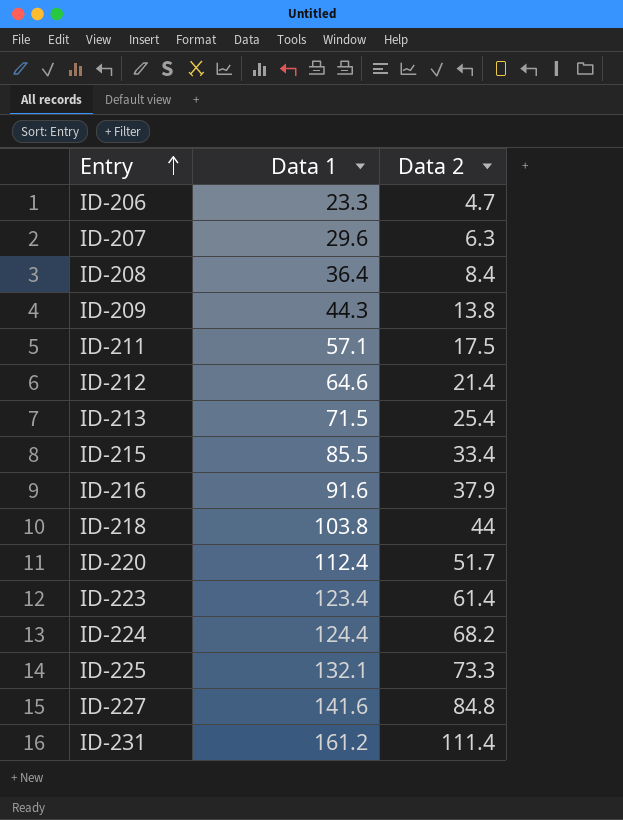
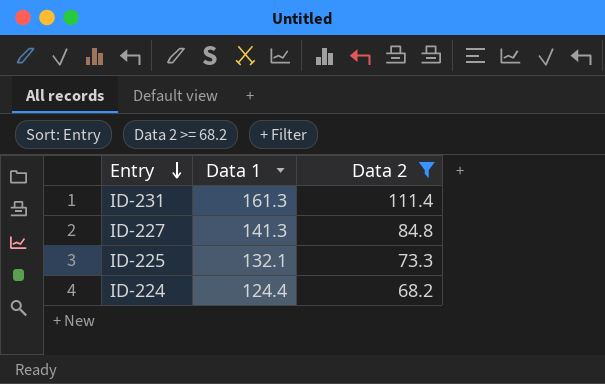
filter: none -> Data 2 >= 68.2
row order: Entry ascending -> Entry descending
ID-231 | Data 1: 161.2 -> 161.3
ID-227 | Data 1: 141.6 -> 141.3

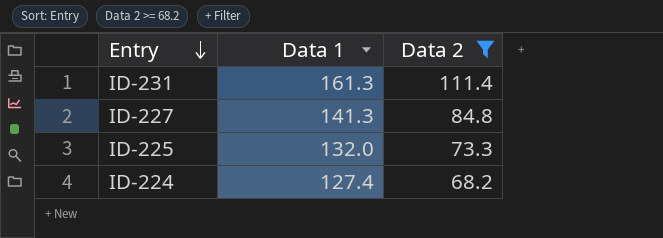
ID-225 | Data 1: 132.1 -> 132.0
ID-224 | Data 1: 124.4 -> 127.4

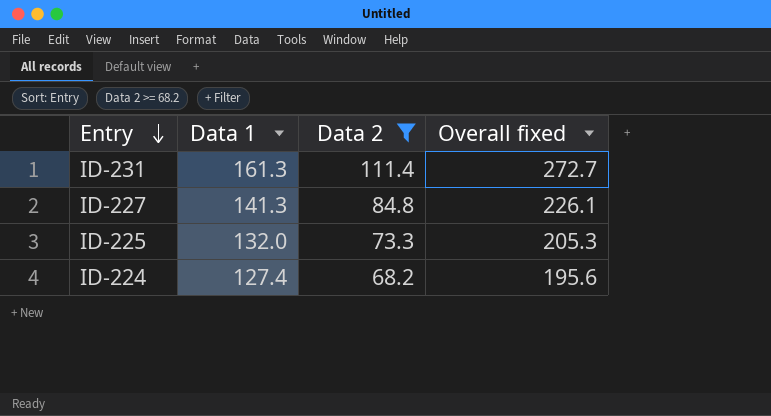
column Overall fixed | formula: none -> [Data 1] + [Data 2]

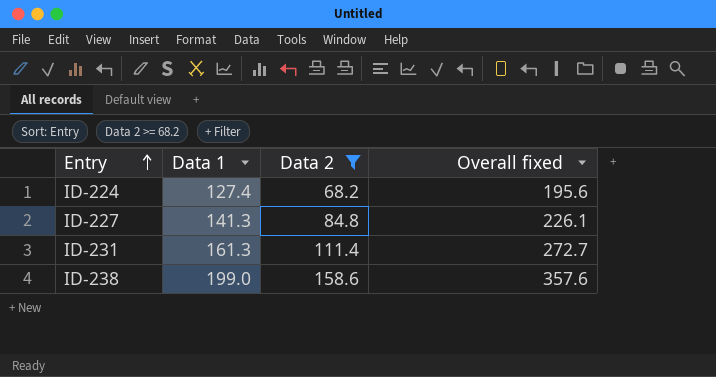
row order: Entry descending -> Entry ascending
row ID-225: 132.0 | 73.3 | 205.3 -> none
row ID-238: none -> 199.0 | 158.6 | 357.6

